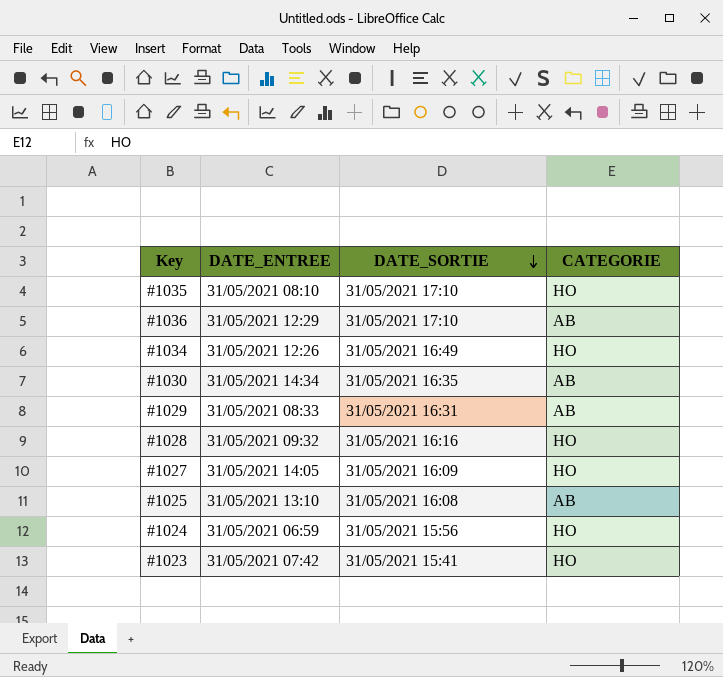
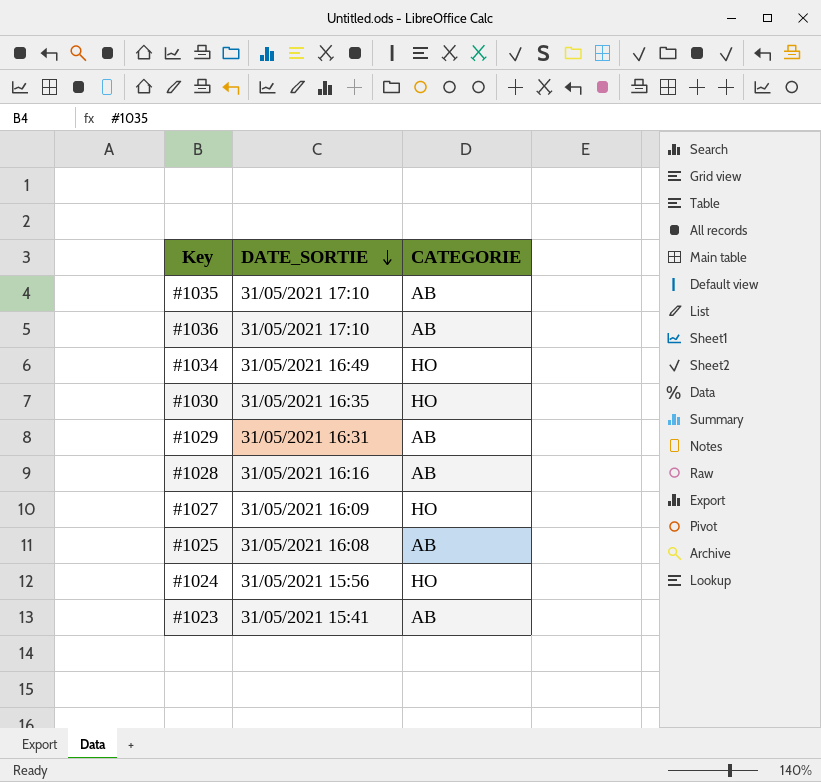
column DATE_ENTREE | position: 2 -> none
#1035 | CATEGORIE: HO -> AB
#1030 | CATEGORIE: AB -> HO
#1028 | CATEGORIE: HO -> AB
#1023 | CATEGORIE: HO -> AB

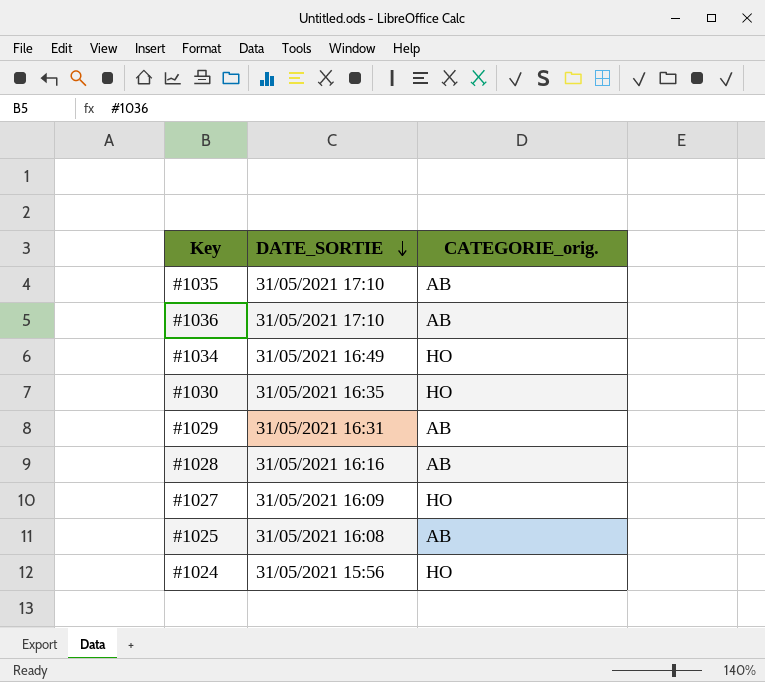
column name: CATEGORIE -> CATEGORIE_orig.
row #1023: 31/05/2021 15:41 | AB -> none

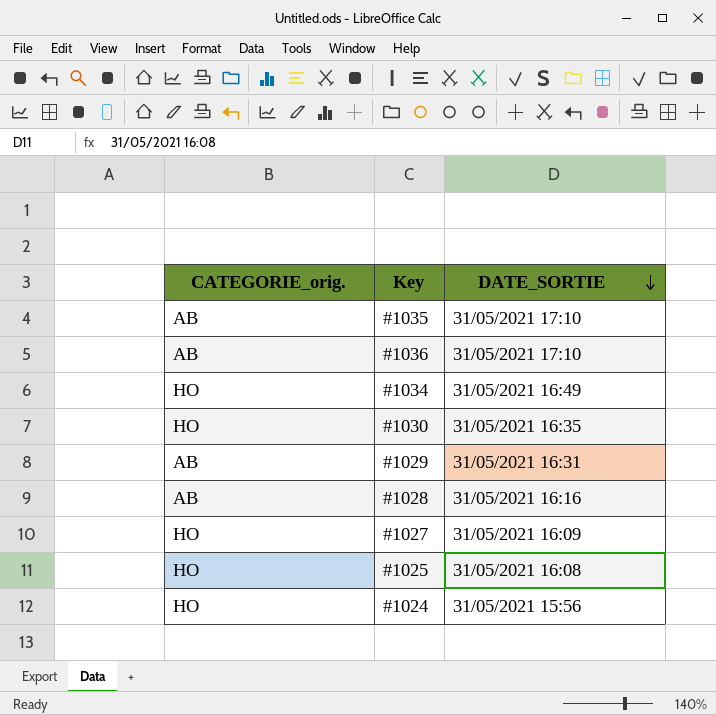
column CATEGORIE_orig. | position: 3 -> 1
#1025 | CATEGORIE_orig.: AB -> HO

